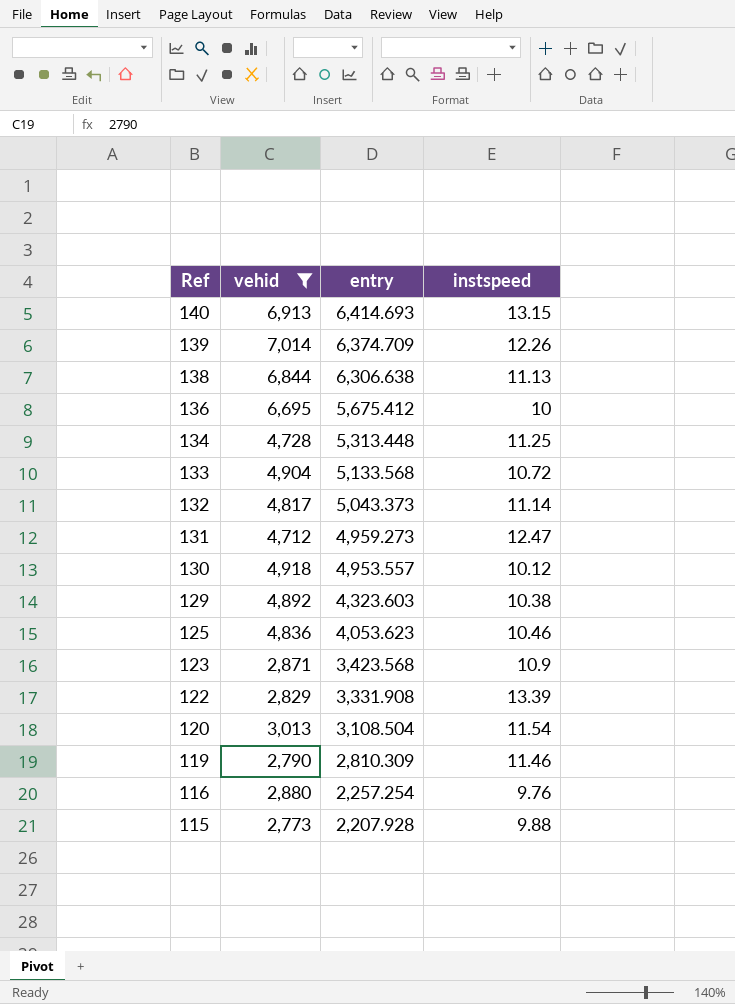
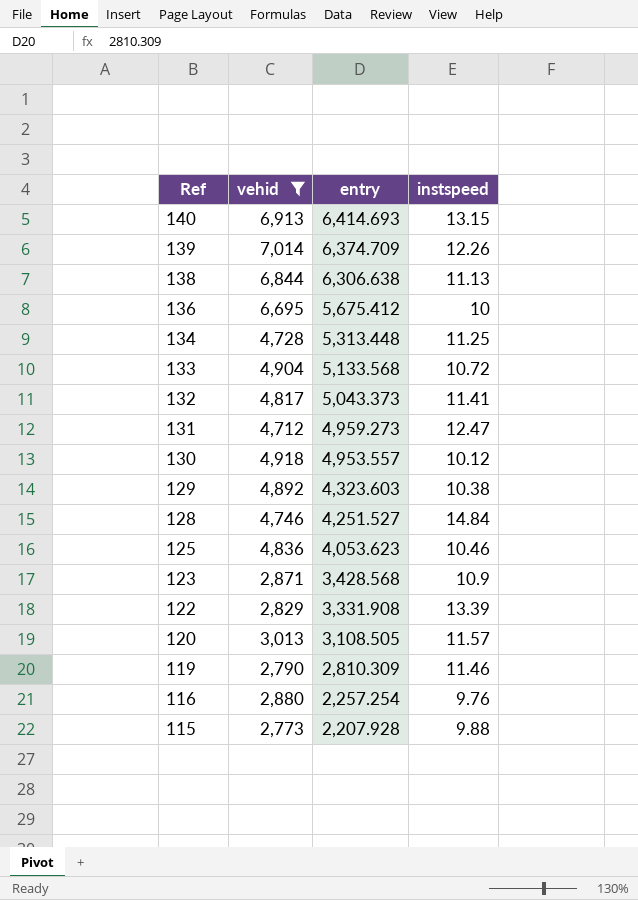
132 | instspeed: 11.14 -> 11.41
row 128: none -> 4,746 | 4,251.527 | 14.84
123 | entry: 3,423.568 -> 3,428.568
120 | entry: 3,108.504 -> 3,108.505
120 | instspeed: 11.54 -> 11.57

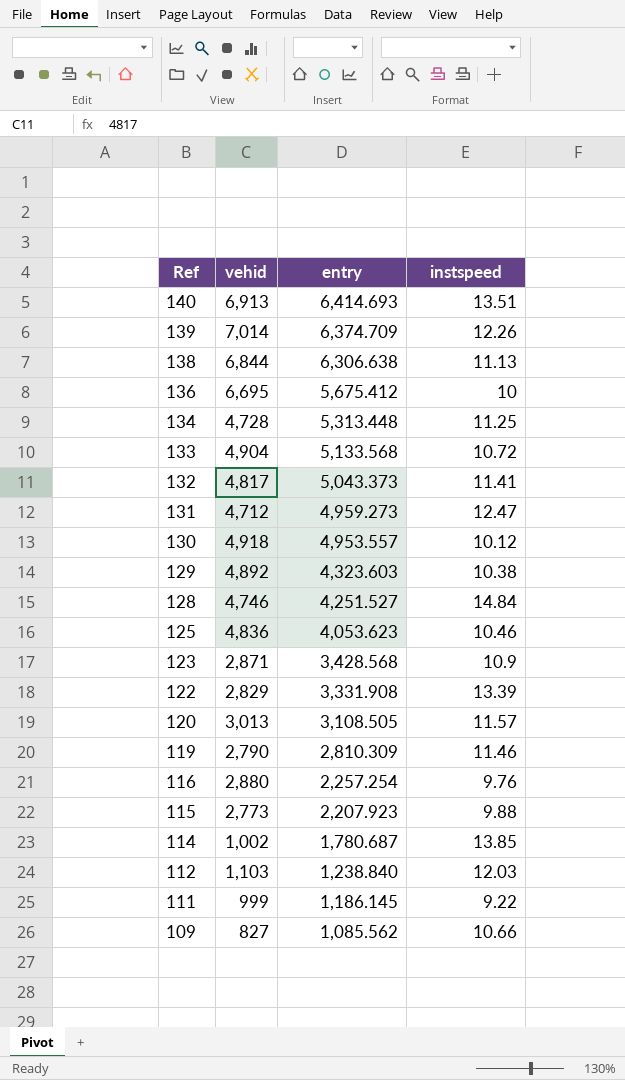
filter: vehid >= 2,773 -> none
140 | instspeed: 13.15 -> 13.51
115 | entry: 2,207.928 -> 2,207.923

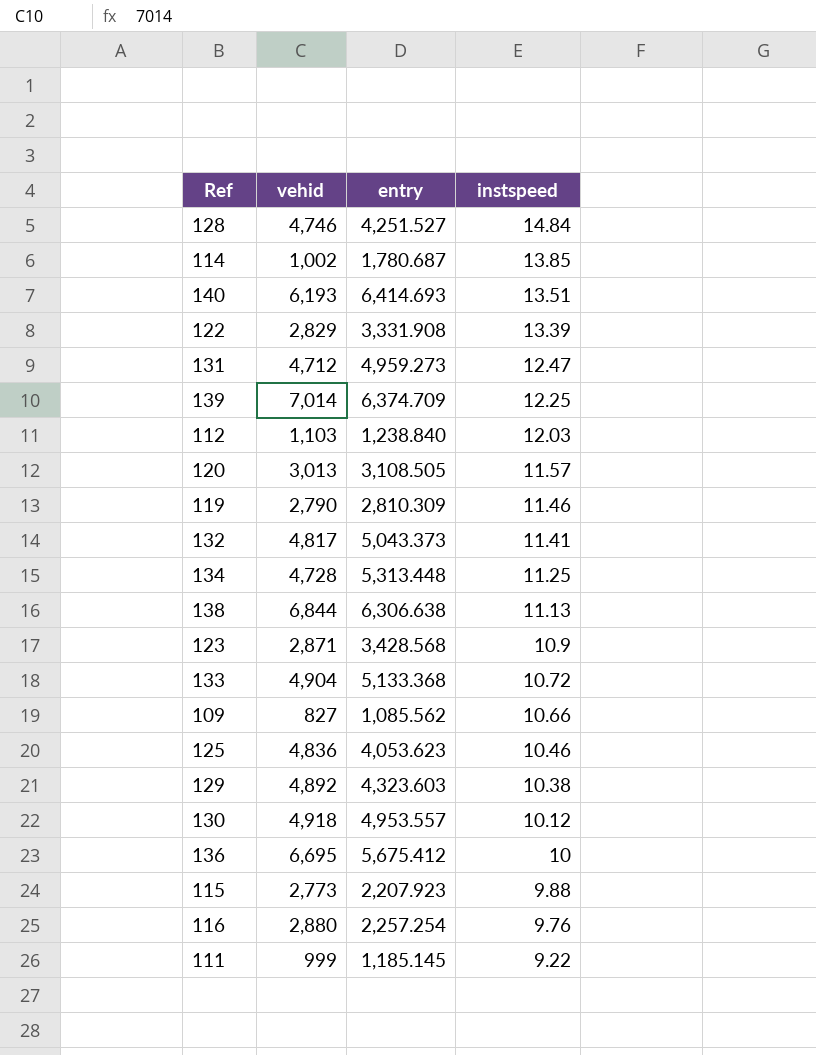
row order: Ref descending -> instspeed descending
140 | vehid: 6,913 -> 6,193
139 | instspeed: 12.26 -> 12.25
133 | entry: 5,133.568 -> 5,133.368
111 | entry: 1,186.145 -> 1,185.145

